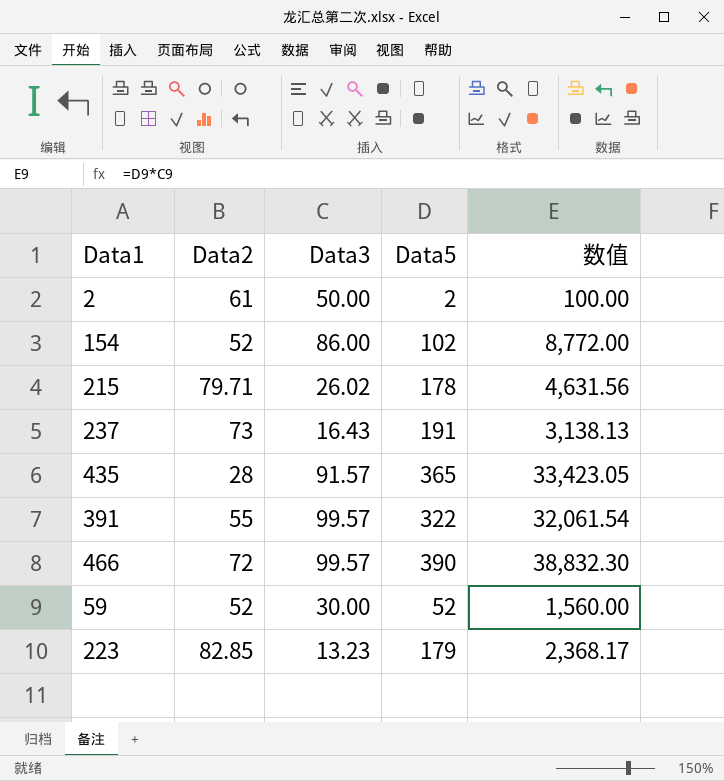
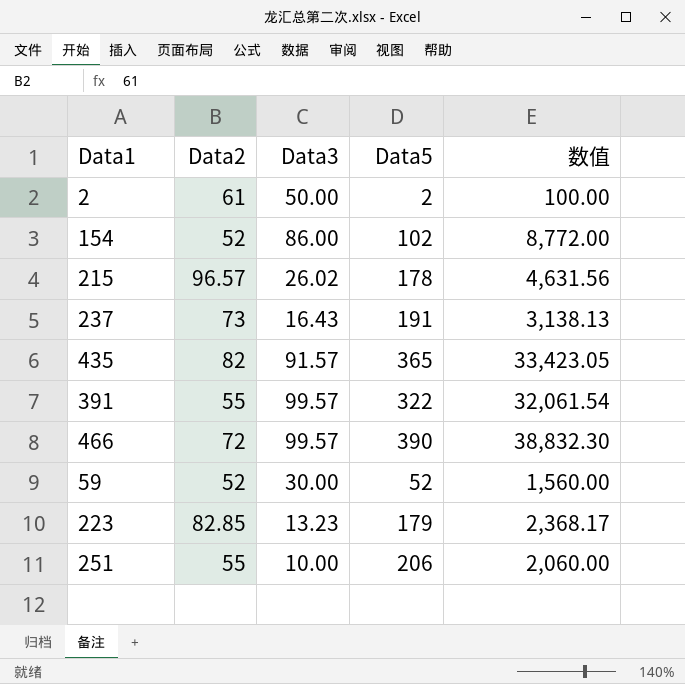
215 | Data2: 79.71 -> 96.57
435 | Data2: 28 -> 82
row 251: none -> 55 | 10.00 | 206 | 2,060.00

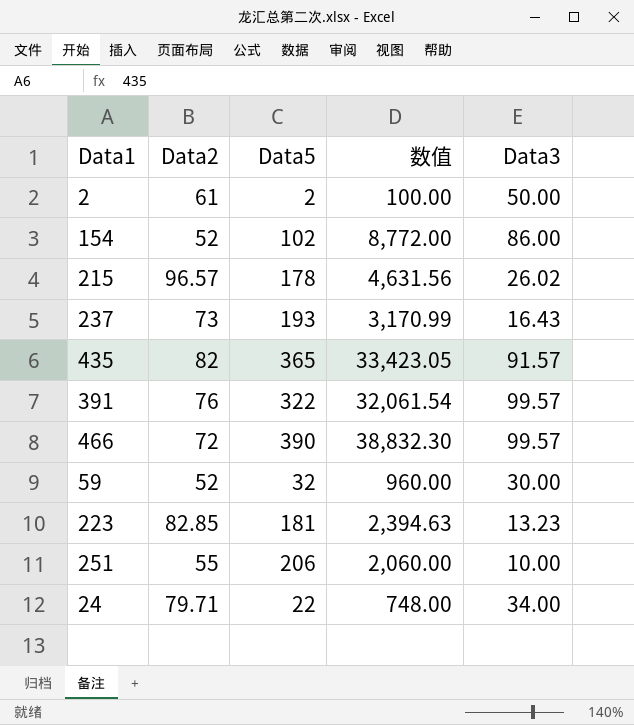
column Data3 | position: 3 -> 5
237 | Data5: 191 -> 193
237 | 数值: 3,138.13 -> 3,170.99
391 | Data2: 55 -> 76
59 | Data5: 52 -> 32
59 | 数值: 1,560.00 -> 960.00
223 | Data5: 179 -> 181
223 | 数值: 2,368.17 -> 2,394.63
row 24: none -> 79.71 | 22 | 748.00 | 34.00

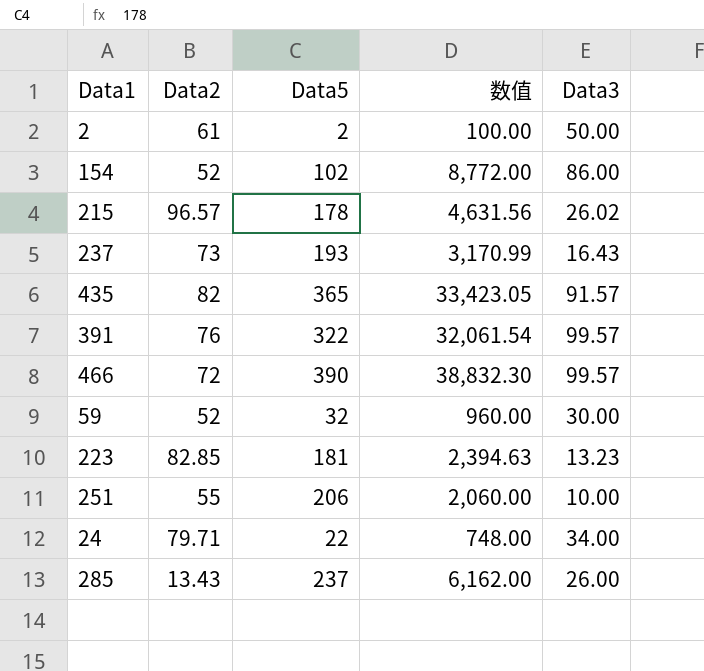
row 285: none -> 13.43 | 237 | 6,162.00 | 26.00

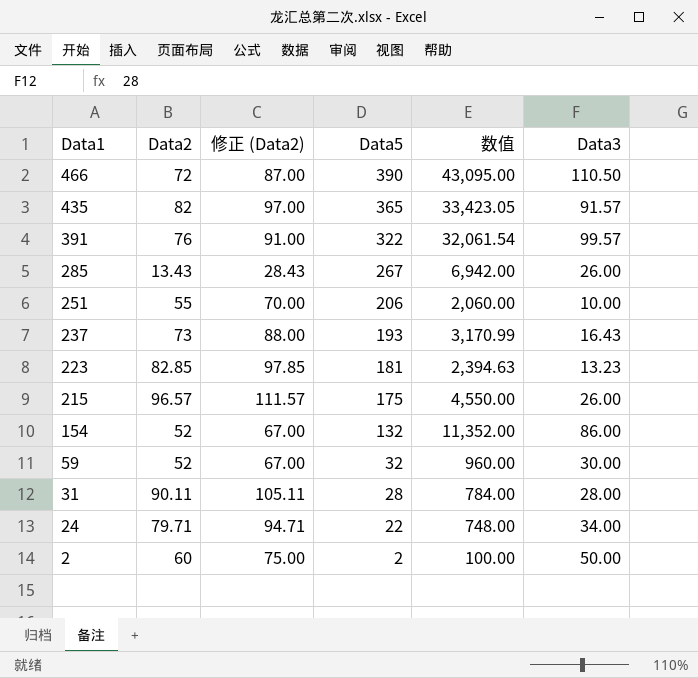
row order: none -> Data1 descending
column 修正 (Data2) | formula: none -> [Data2] + 15
466 | 数值: 38,832.30 -> 43,095.00
466 | Data3: 99.57 -> 110.50
285 | Data5: 237 -> 267
285 | 数值: 6,162.00 -> 6,942.00
215 | Data5: 178 -> 175
215 | 数值: 4,631.56 -> 4,550.00
215 | Data3: 26.02 -> 26.00
154 | Data5: 102 -> 132
154 | 数值: 8,772.00 -> 11,352.00
row 31: none -> 90.11 | 105.11 | 28 | 784.00 | 28.00
2 | Data2: 61 -> 60

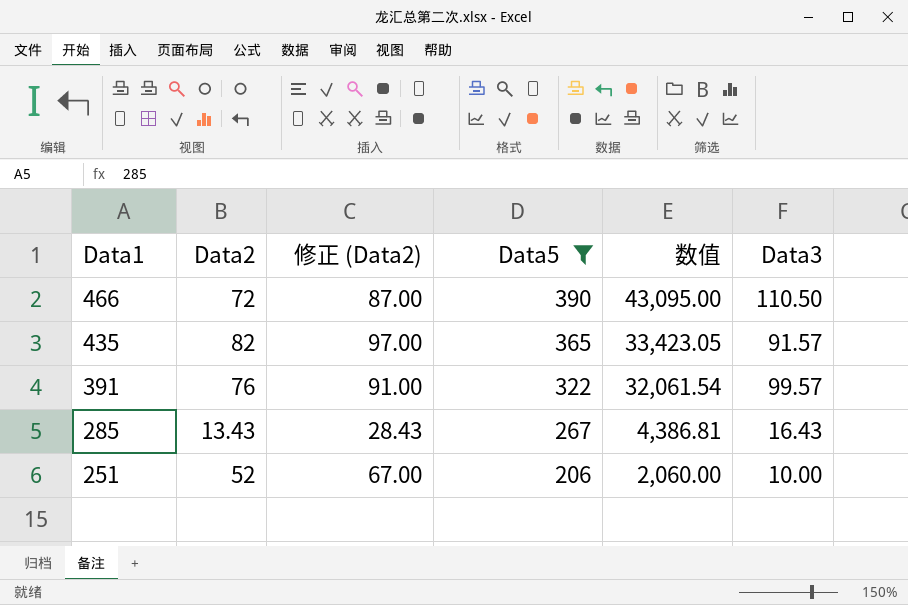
filter: none -> Data5 >= 206
285 | 数值: 6,942.00 -> 4,386.81
285 | Data3: 26.00 -> 16.43
251 | Data2: 55 -> 52
251 | 修正 (Data2): 70.00 -> 67.00

